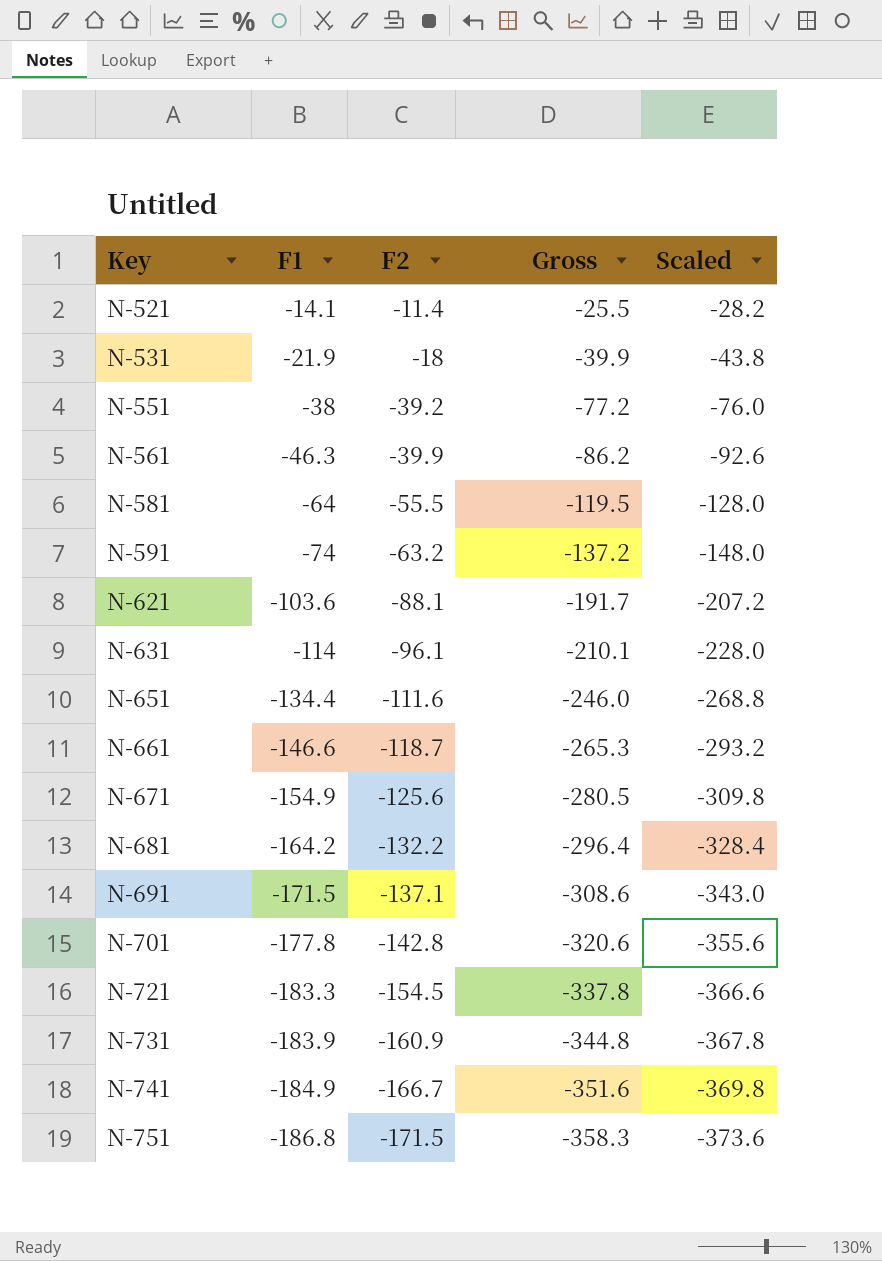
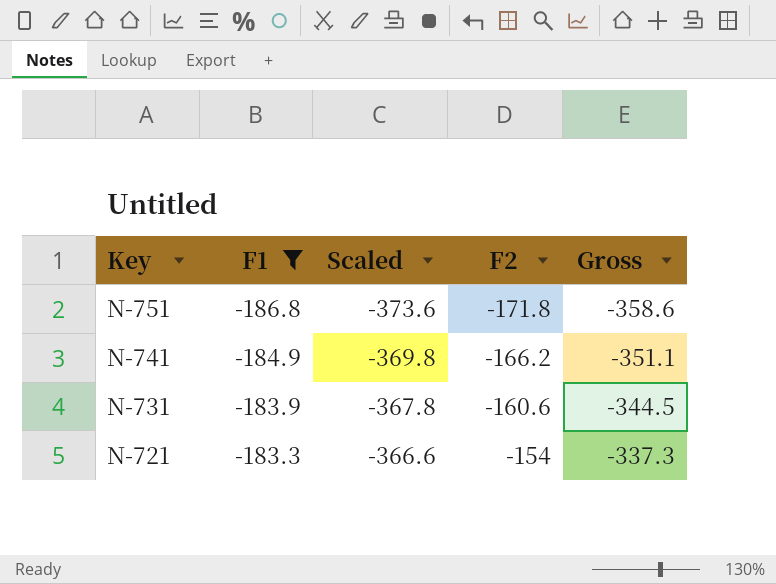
filter: none -> F1 <= -183.3
row order: Key ascending -> Key descending
column Scaled | position: 5 -> 3
N-751 | F2: -171.5 -> -171.8
N-751 | Gross: -358.3 -> -358.6
N-741 | F2: -166.7 -> -166.2
N-741 | Gross: -351.6 -> -351.1
N-731 | F2: -160.9 -> -160.6
N-731 | Gross: -344.8 -> -344.5
N-721 | F2: -154.5 -> -154
N-721 | Gross: -337.8 -> -337.3

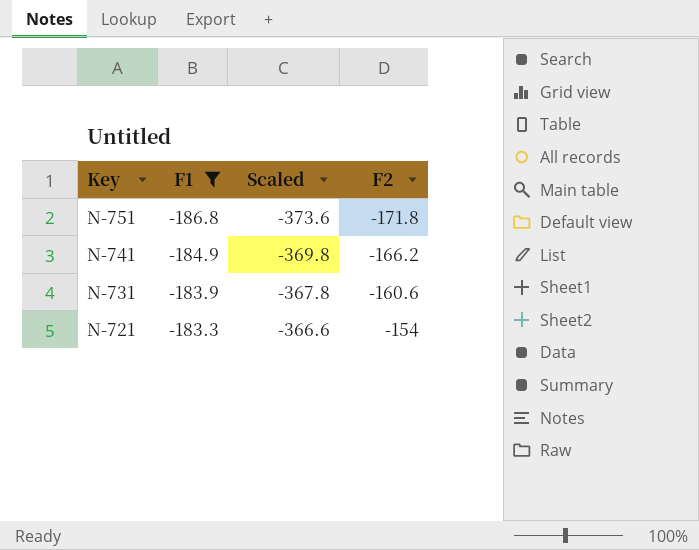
column Gross | formula: [F1] + [F2] -> none

